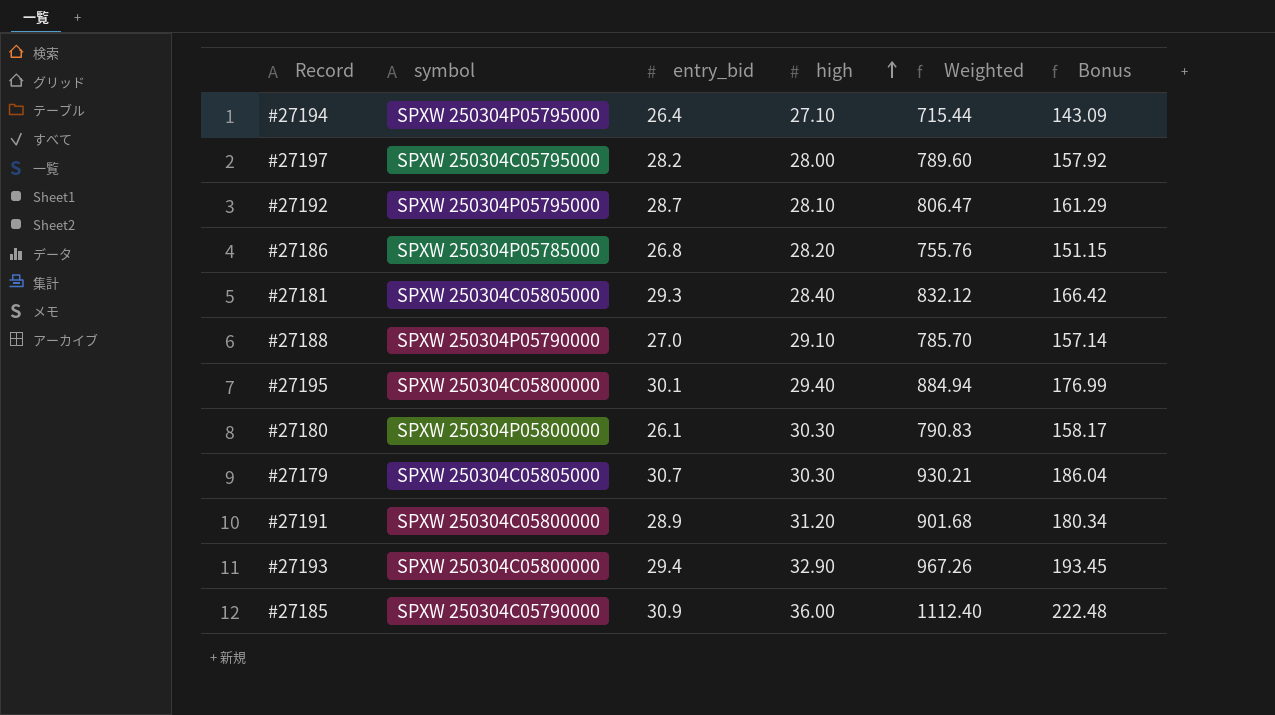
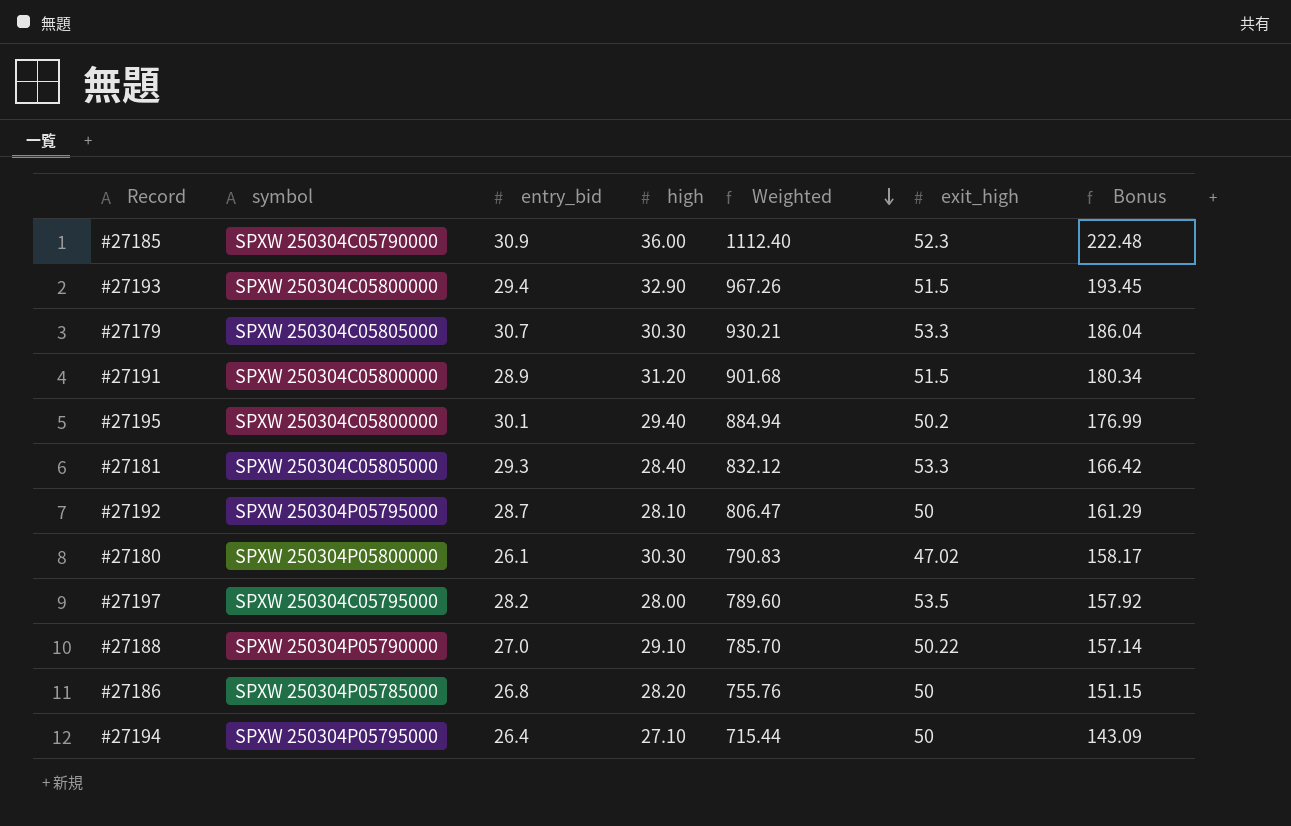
row order: high ascending -> Weighted descending
column exit_high | position: none -> 6

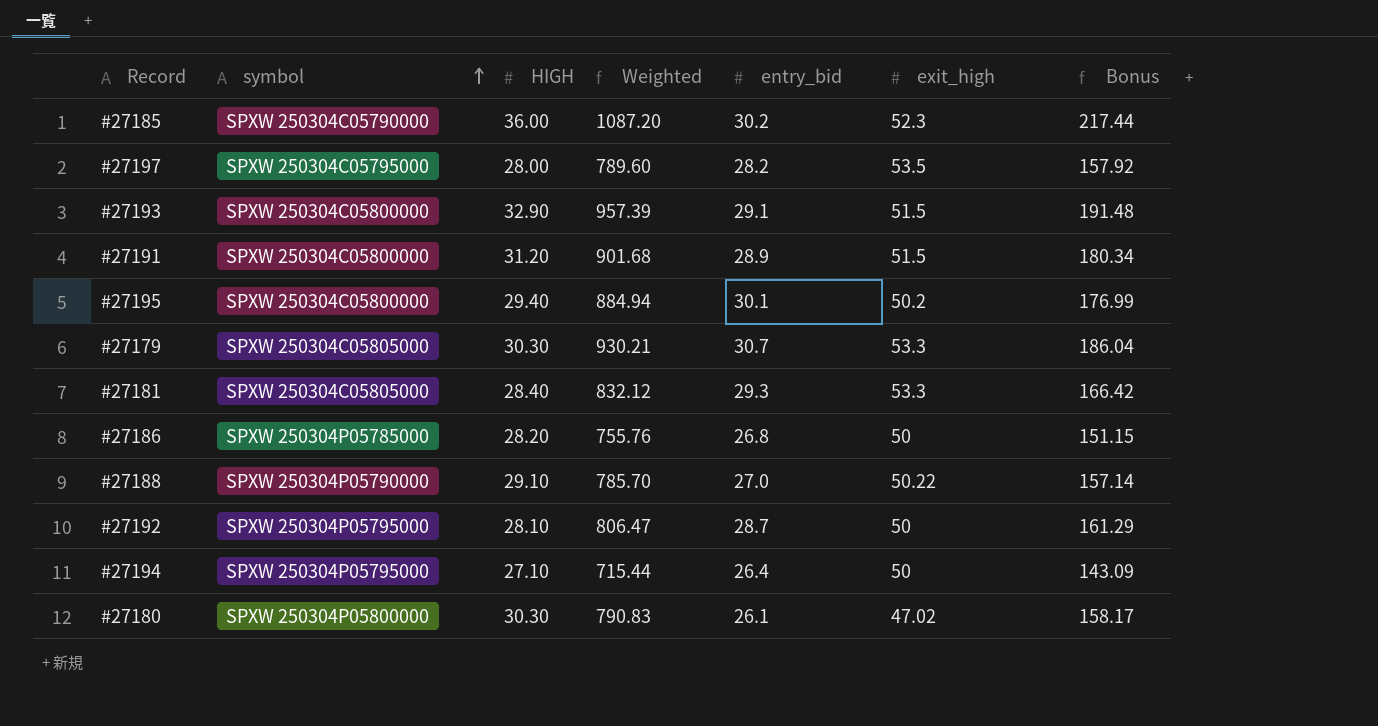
row order: Weighted descending -> symbol ascending
column name: high -> HIGH
column entry_bid | position: 3 -> 5
#27185 | Weighted: 1112.40 -> 1087.20
#27185 | entry_bid: 30.9 -> 30.2
#27185 | Bonus: 222.48 -> 217.44
#27193 | Weighted: 967.26 -> 957.39
#27193 | entry_bid: 29.4 -> 29.1
#27193 | Bonus: 193.45 -> 191.48

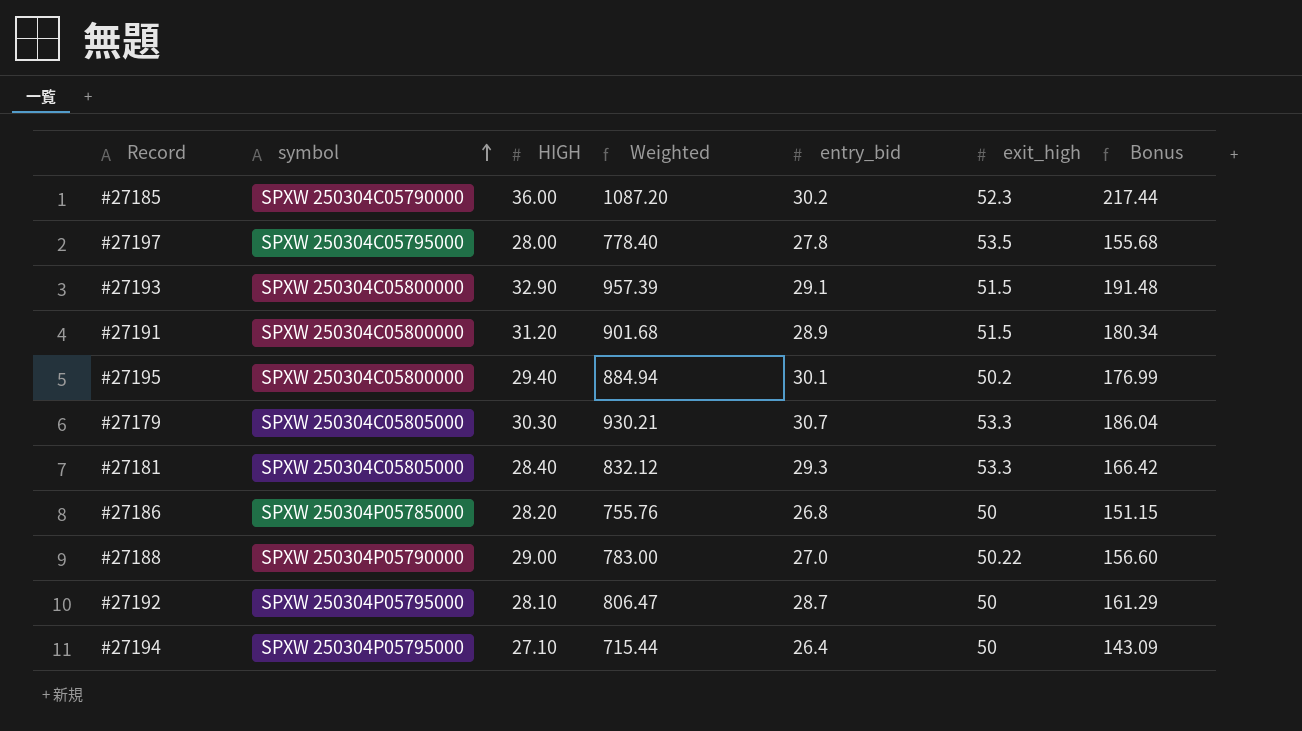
row #27180: SPXW 250304P05800000 | 30.30 | 790.83 | 26.1 | 47.02 | 158.17 -> none
#27197 | Weighted: 789.60 -> 778.40
#27197 | entry_bid: 28.2 -> 27.8
#27197 | Bonus: 157.92 -> 155.68
#27188 | HIGH: 29.10 -> 29.00
#27188 | Weighted: 785.70 -> 783.00
#27188 | Bonus: 157.14 -> 156.60

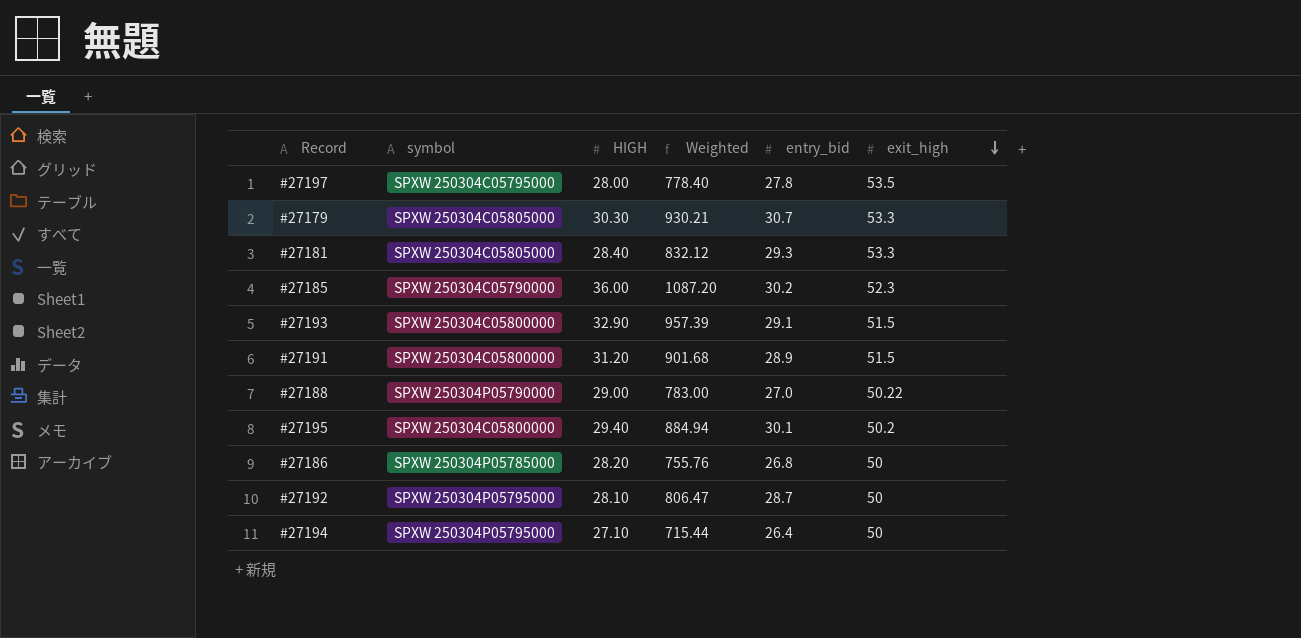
row order: symbol ascending -> exit_high descending
column Bonus | formula: [Weighted] * 0.2 -> none

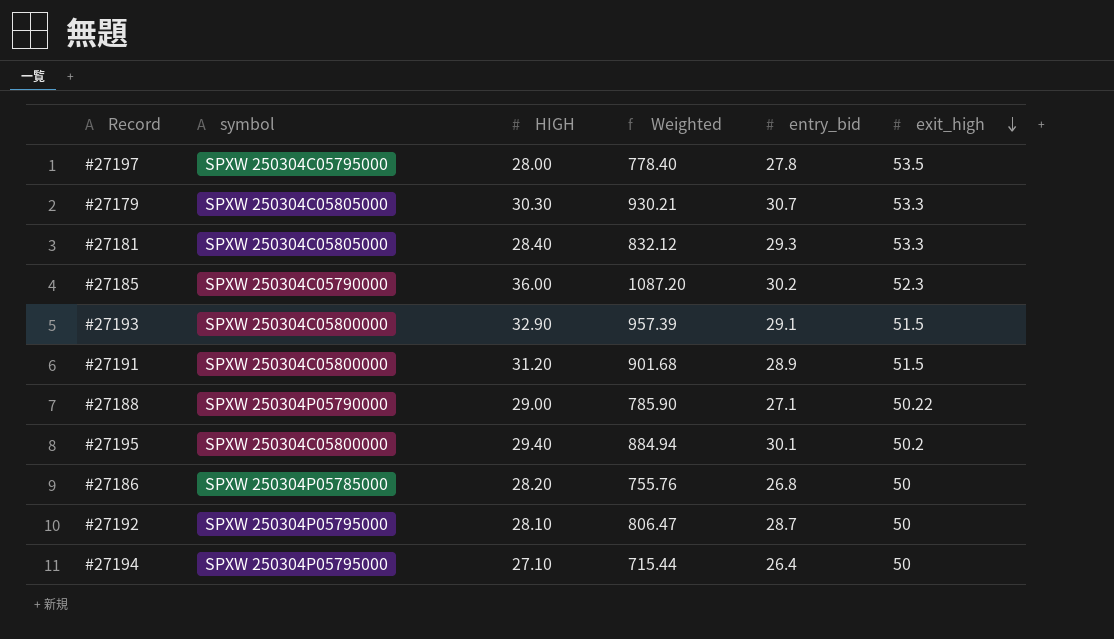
#27188 | Weighted: 783.00 -> 785.90
#27188 | entry_bid: 27.0 -> 27.1

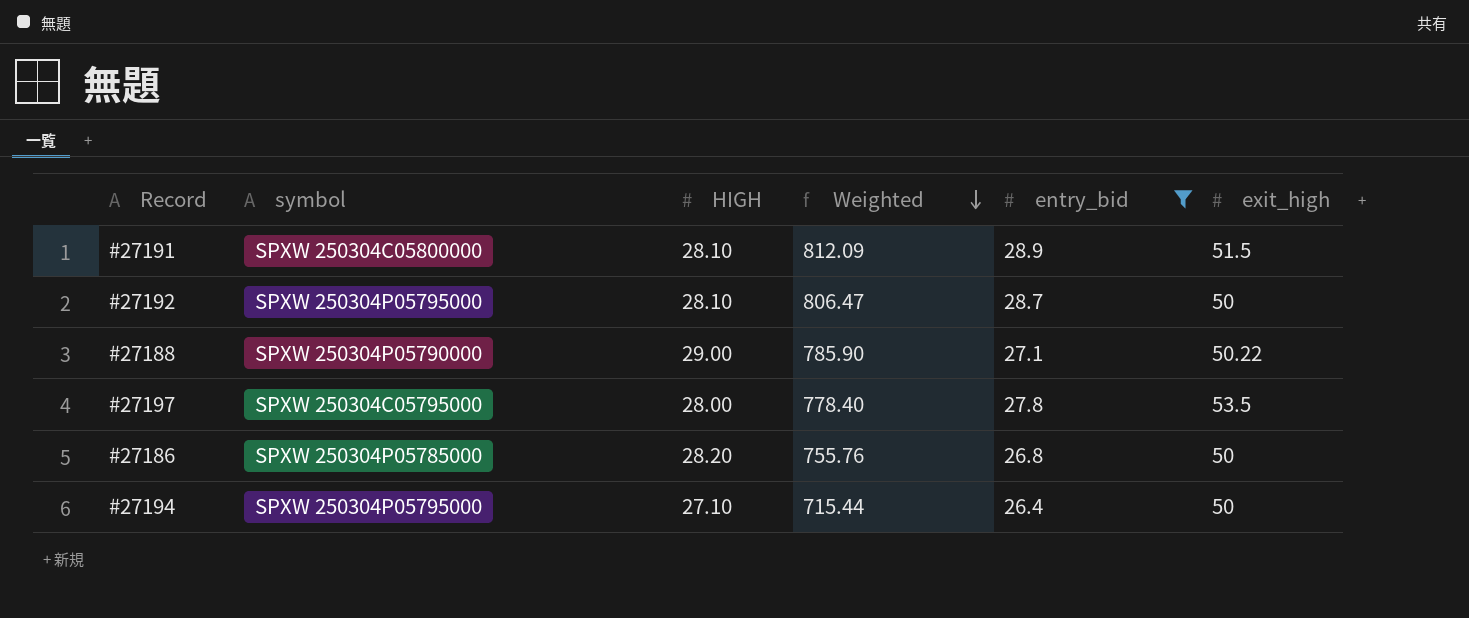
filter: none -> entry_bid <= 28.9
row order: exit_high descending -> Weighted descending
#27191 | HIGH: 31.20 -> 28.10
#27191 | Weighted: 901.68 -> 812.09

